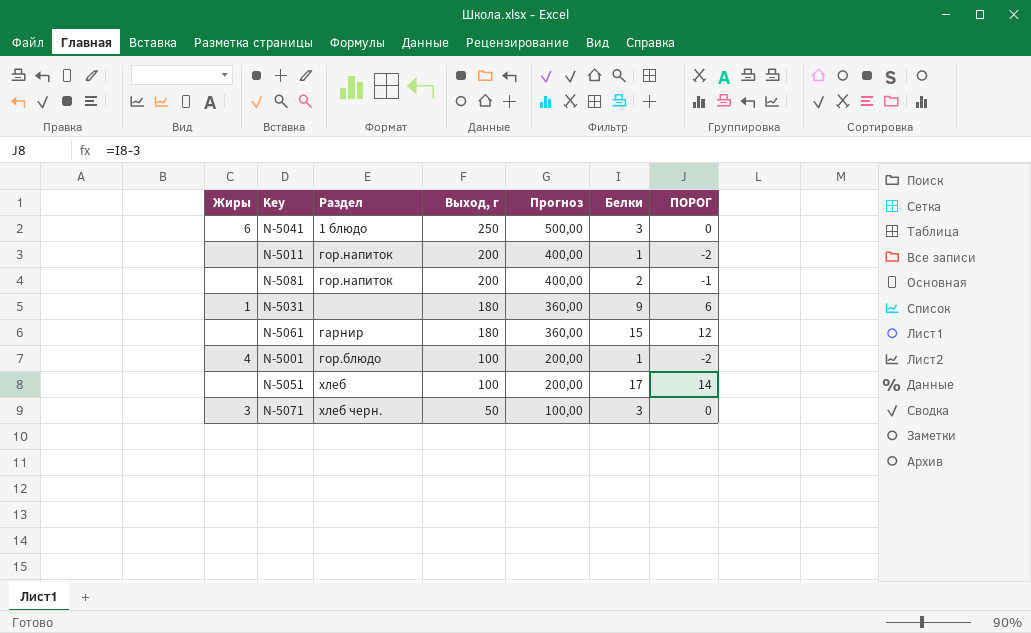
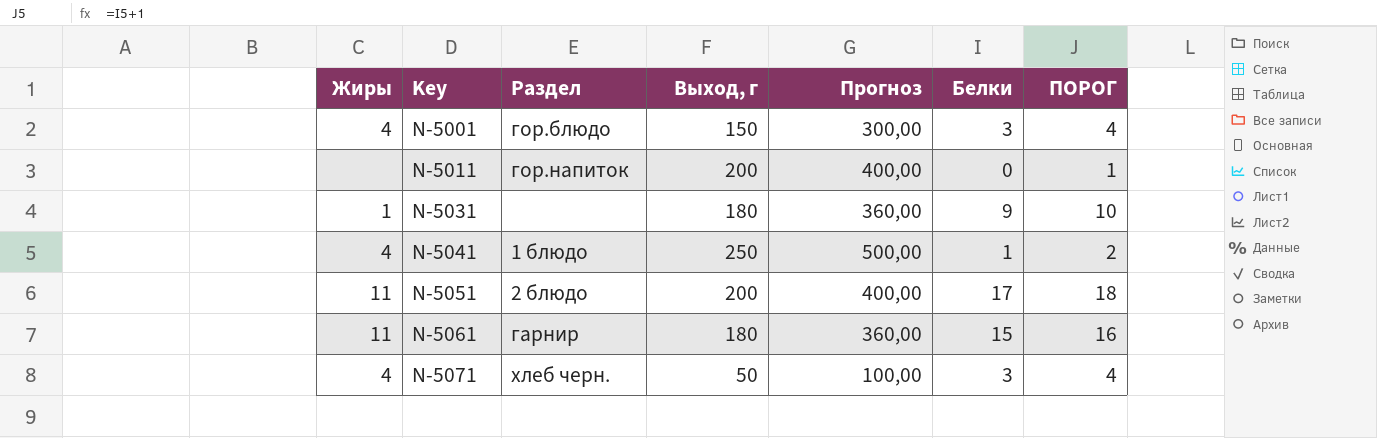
row order: Выход, г descending -> Key ascending
column ПОРОГ | formula: [Белки] - 3 -> [Белки] + 1
row N-5081: none | гор.напиток | 200 | 400,00 | 2 | -1 -> none
N-5001 | Выход, г: 100 -> 150
N-5001 | Прогноз: 200,00 -> 300,00
N-5001 | Белки: 1 -> 3
N-5011 | Белки: 1 -> 0
N-5041 | Жиры: 6 -> 4
N-5041 | Белки: 3 -> 1
N-5051 | Жиры: none -> 11
N-5051 | Раздел: хлеб -> 2 блюдо
N-5051 | Выход, г: 100 -> 200
N-5051 | Прогноз: 200,00 -> 400,00
N-5061 | Жиры: none -> 11
N-5071 | Жиры: 3 -> 4

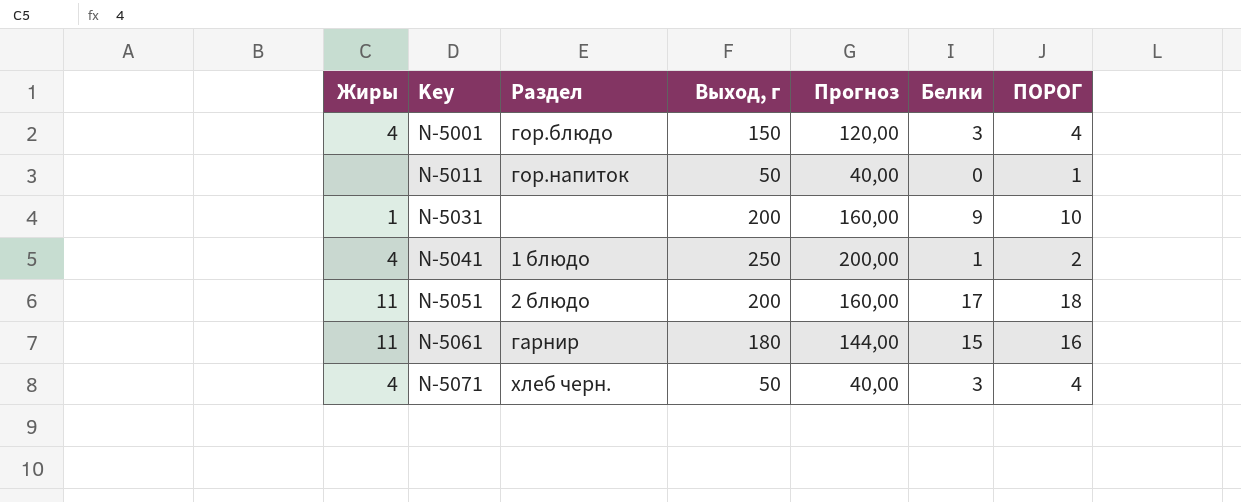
column Прогноз | formula: [Выход, г] * 2 -> [Выход, г] * 0,8
N-5011 | Выход, г: 200 -> 50
N-5031 | Выход, г: 180 -> 200

